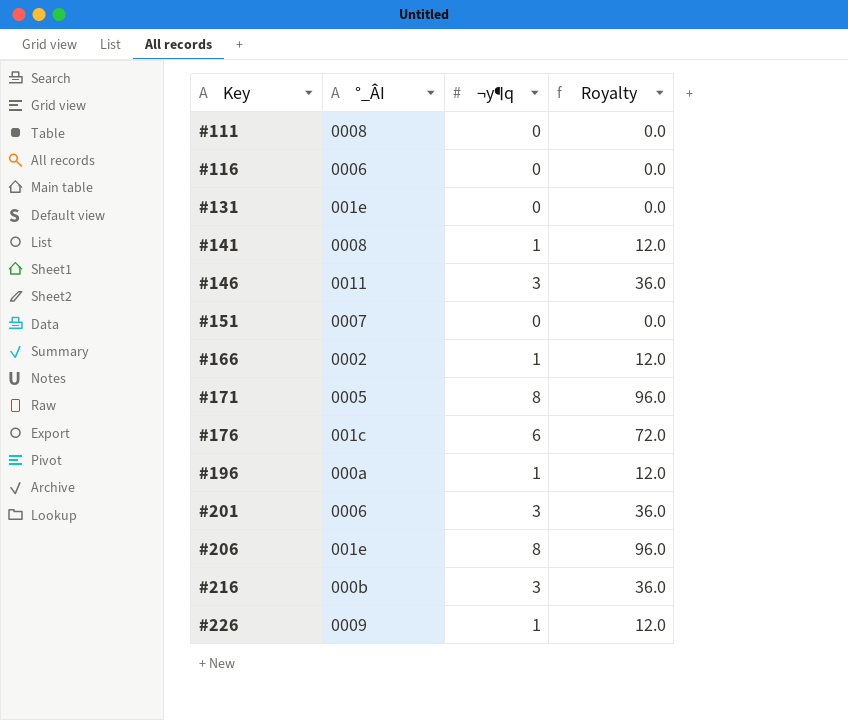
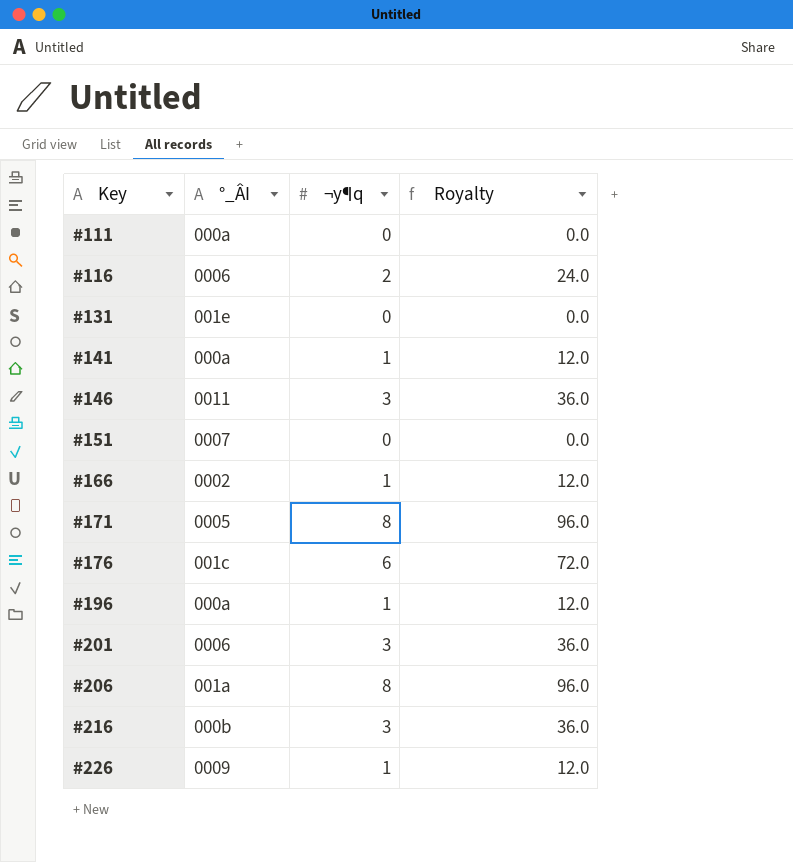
#111 | °_ÂI: 0008 -> 000a
#116 | ¬y¶q: 0 -> 2
#116 | Royalty: 0.0 -> 24.0
#141 | °_ÂI: 0008 -> 000a
#206 | °_ÂI: 001e -> 001a

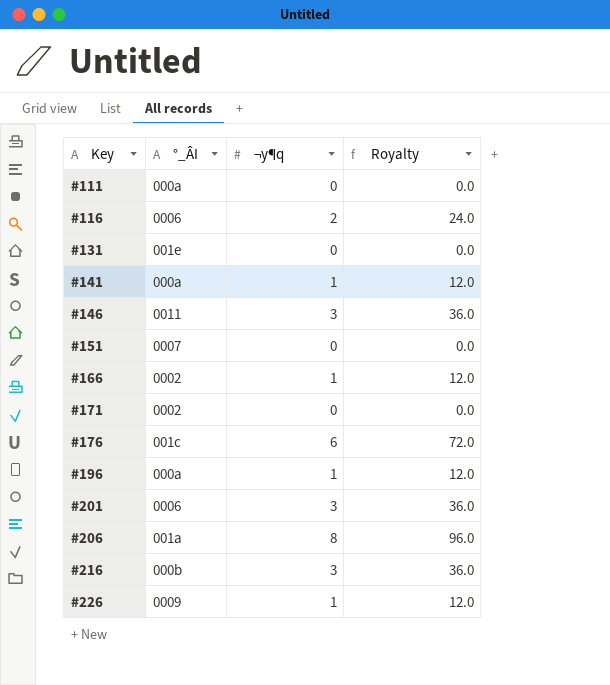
#171 | °_ÂI: 0005 -> 0002
#171 | ¬y¶q: 8 -> 0
#171 | Royalty: 96.0 -> 0.0

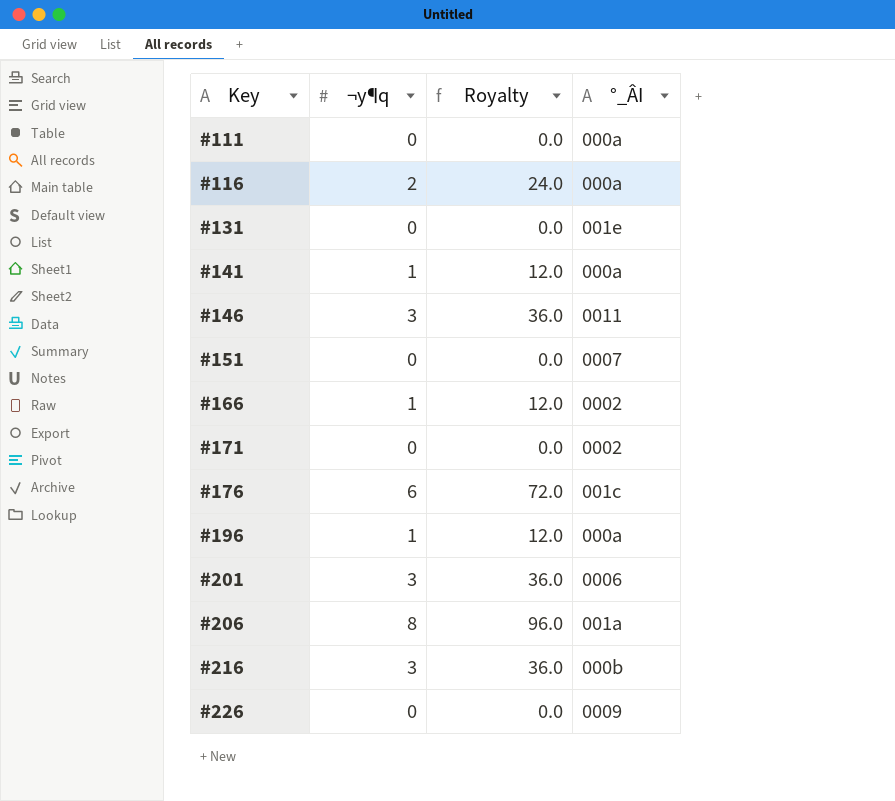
column °_ÂI | position: 2 -> 4
#116 | °_ÂI: 0006 -> 000a
#226 | ¬y¶q: 1 -> 0
#226 | Royalty: 12.0 -> 0.0

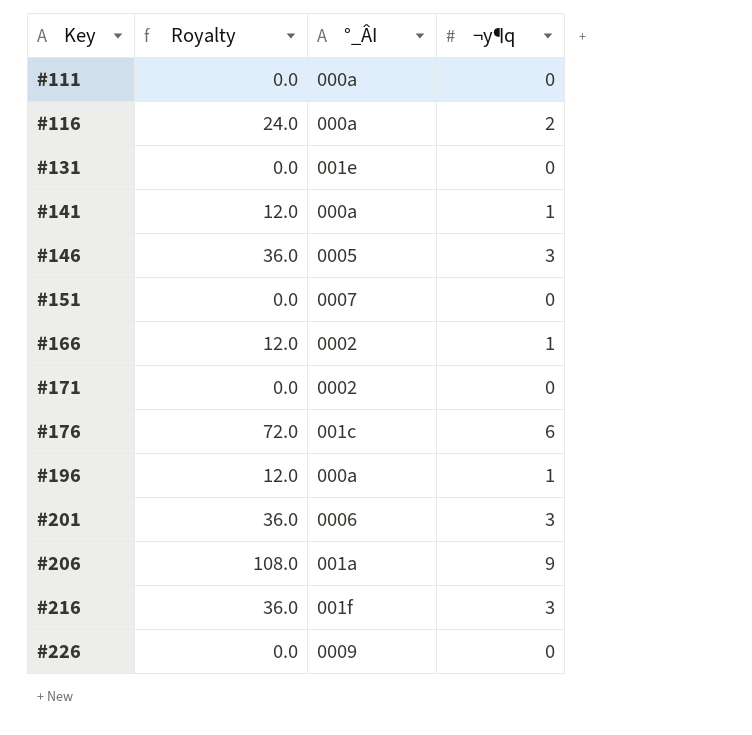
column ¬y¶q | position: 2 -> 4
#146 | °_ÂI: 0011 -> 0005
#206 | Royalty: 96.0 -> 108.0
#206 | ¬y¶q: 8 -> 9
#216 | °_ÂI: 000b -> 001f

